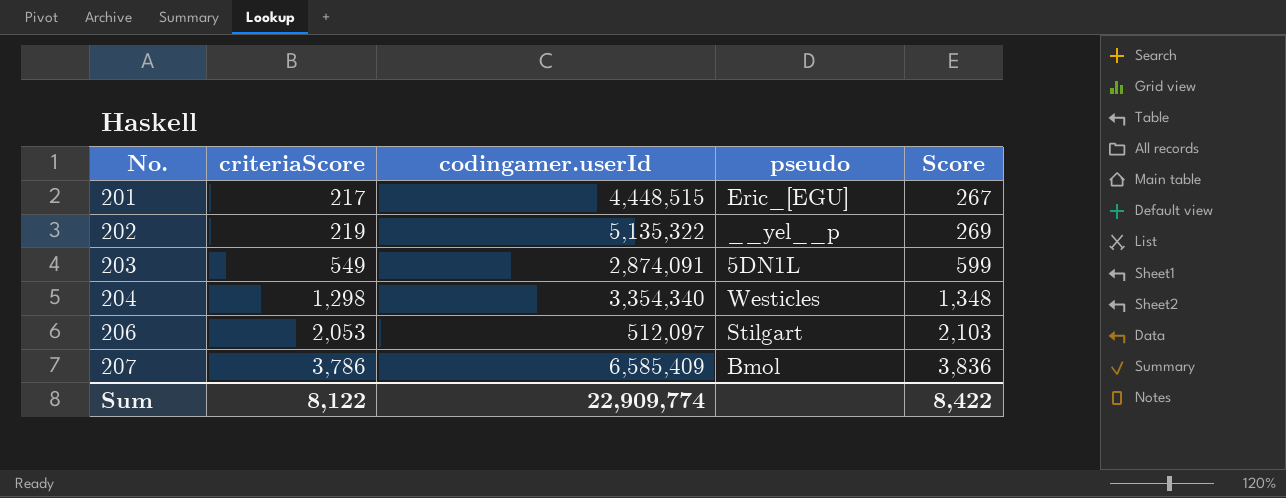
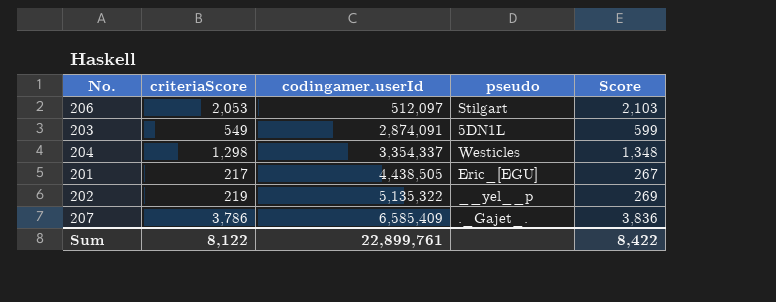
row order: No. ascending -> codingamer.userId ascending
204 | codingamer.userId: 3,354,340 -> 3,354,337
201 | codingamer.userId: 4,448,515 -> 4,438,505
207 | pseudo: Bmol -> ._Gajet_.
Sum | codingamer.userId: 22,909,774 -> 22,899,761

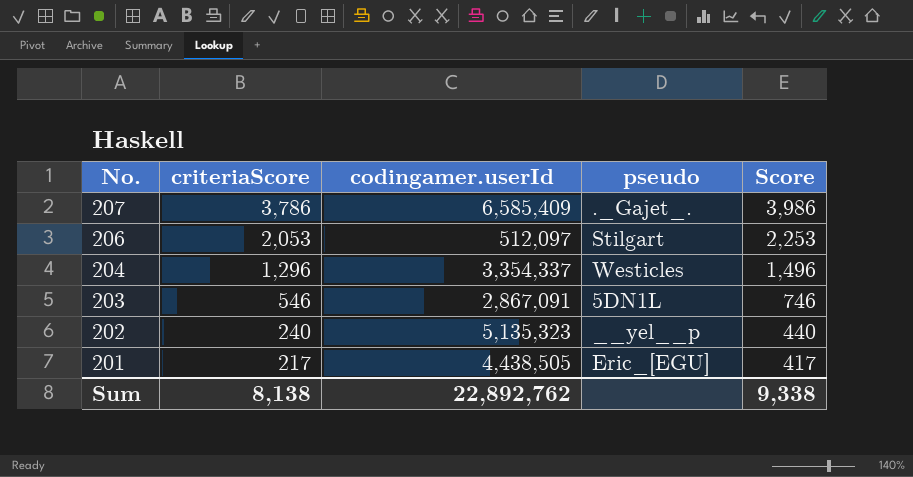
row order: codingamer.userId ascending -> No. descending
column Score | formula: [criteriaScore] + 50 -> [criteriaScore] + 200
204 | criteriaScore: 1,298 -> 1,296
203 | criteriaScore: 549 -> 546
203 | codingamer.userId: 2,874,091 -> 2,867,091
202 | criteriaScore: 219 -> 240
202 | codingamer.userId: 5,135,322 -> 5,135,323
Sum | criteriaScore: 8,122 -> 8,138
Sum | codingamer.userId: 22,899,761 -> 22,892,762
Sum | Score: 8,422 -> 9,338

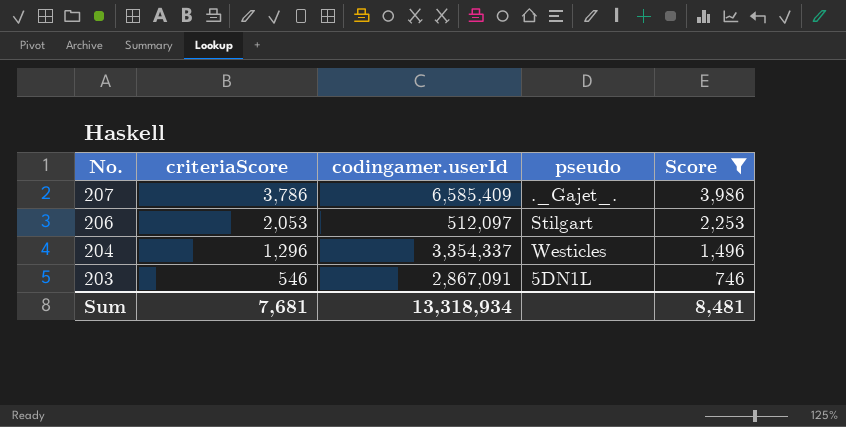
filter: none -> Score >= 746
Sum | criteriaScore: 8,138 -> 7,681
Sum | codingamer.userId: 22,892,762 -> 13,318,934
Sum | Score: 9,338 -> 8,481

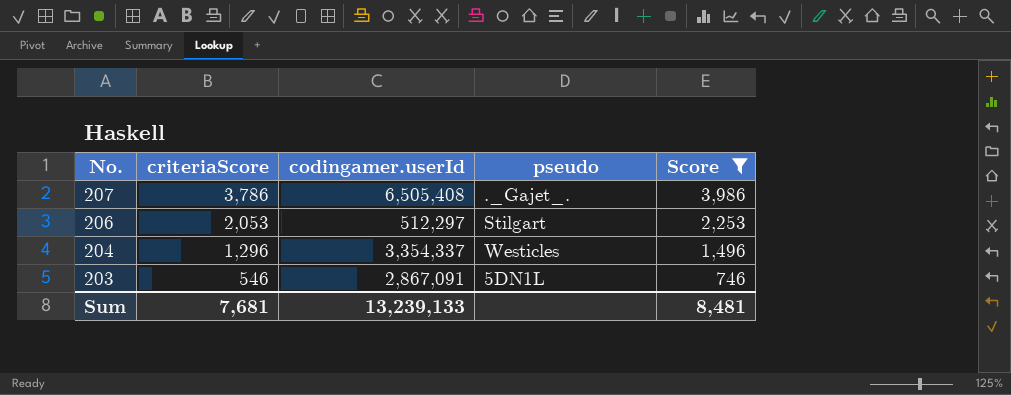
207 | codingamer.userId: 6,585,409 -> 6,505,408
206 | codingamer.userId: 512,097 -> 512,297
Sum | codingamer.userId: 13,318,934 -> 13,239,133

